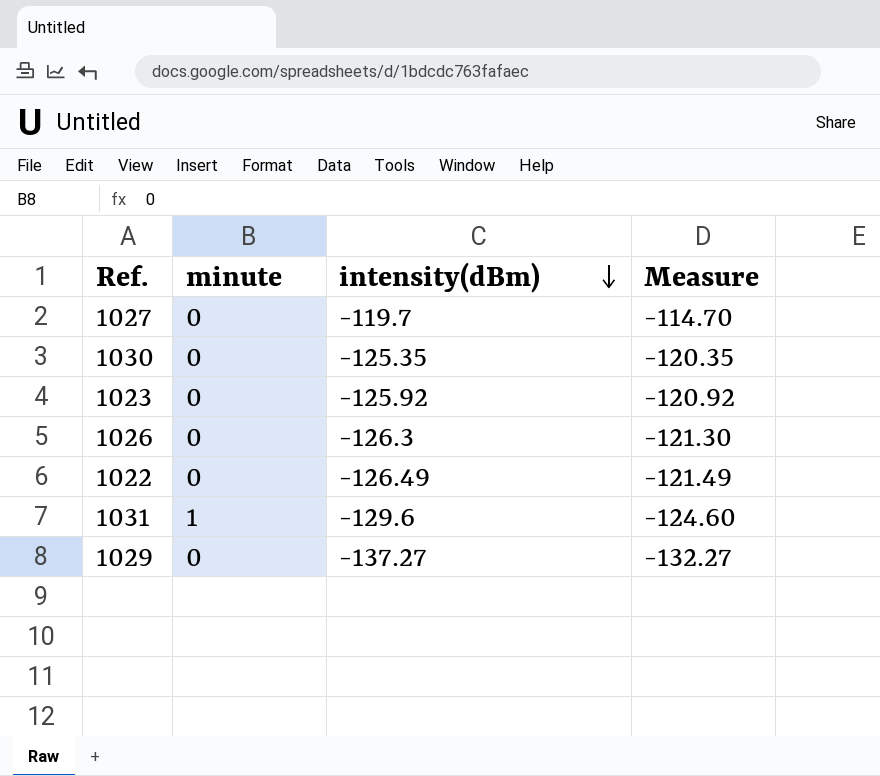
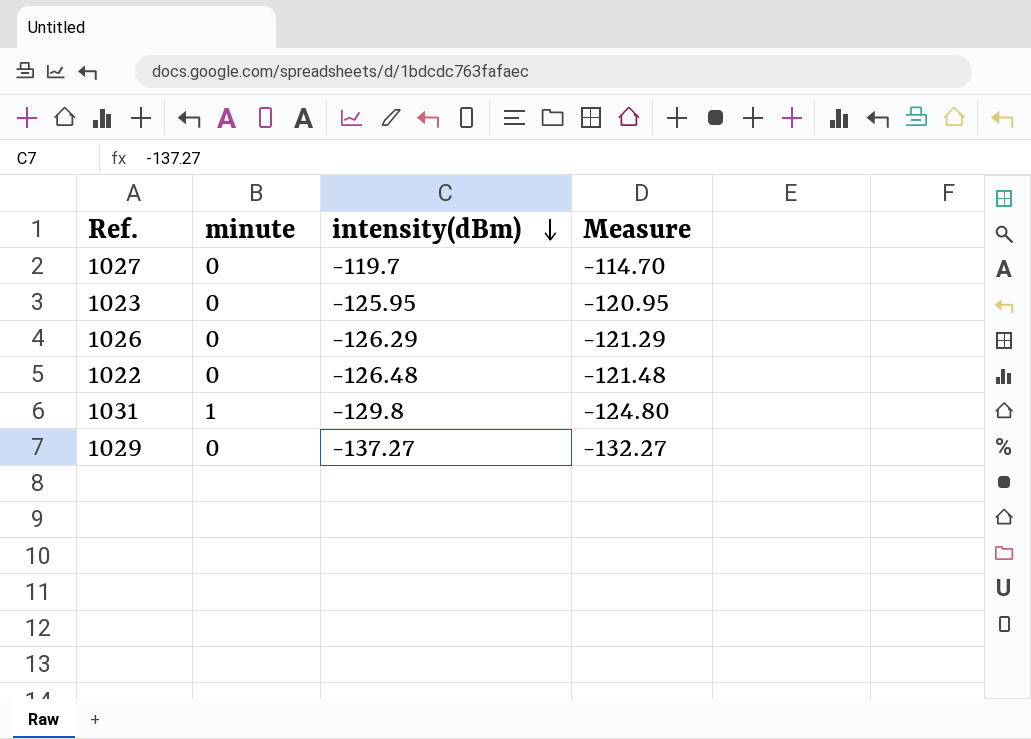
row 1030: 0 | -125.35 | -120.35 -> none
1023 | intensity(dBm): -125.92 -> -125.95
1023 | Measure: -120.92 -> -120.95
1026 | intensity(dBm): -126.3 -> -126.29
1026 | Measure: -121.30 -> -121.29
1022 | intensity(dBm): -126.49 -> -126.48
1022 | Measure: -121.49 -> -121.48
1031 | intensity(dBm): -129.6 -> -129.8
1031 | Measure: -124.60 -> -124.80

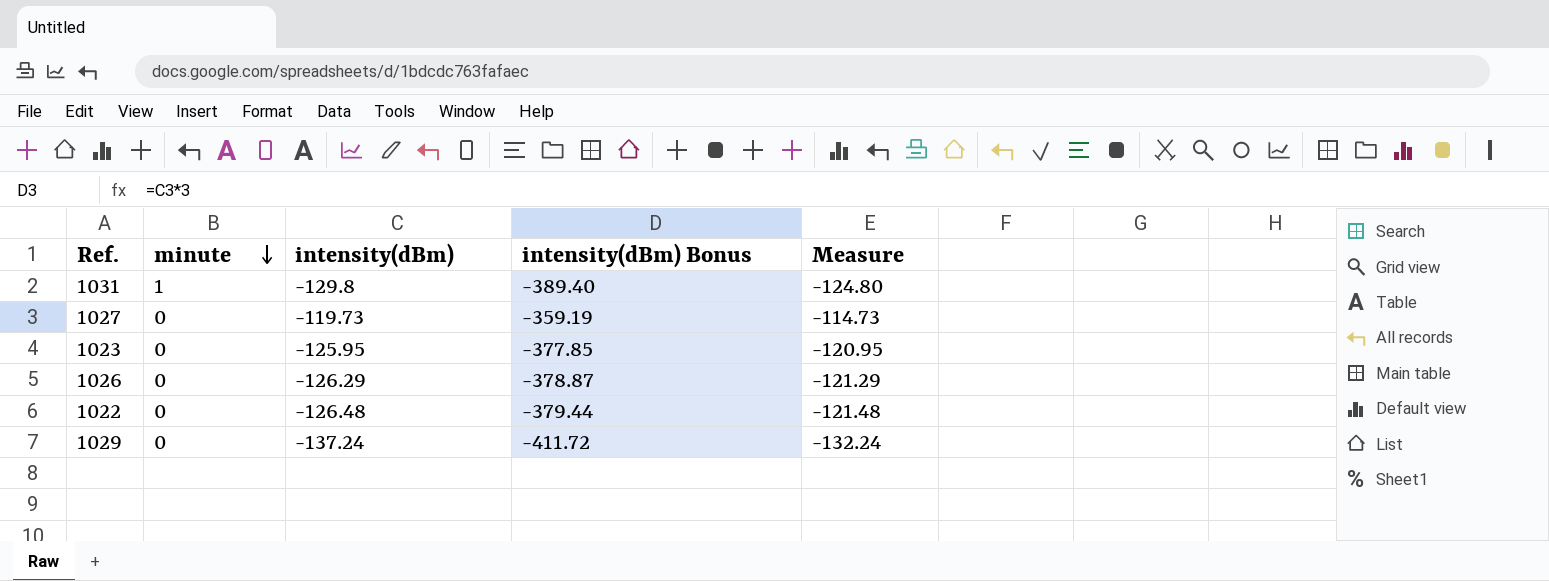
row order: intensity(dBm) descending -> minute descending
column intensity(dBm) Bonus | formula: none -> [intensity(dBm)] * 3
1027 | intensity(dBm): -119.7 -> -119.73
1027 | Measure: -114.70 -> -114.73
1029 | intensity(dBm): -137.27 -> -137.24
1029 | Measure: -132.27 -> -132.24

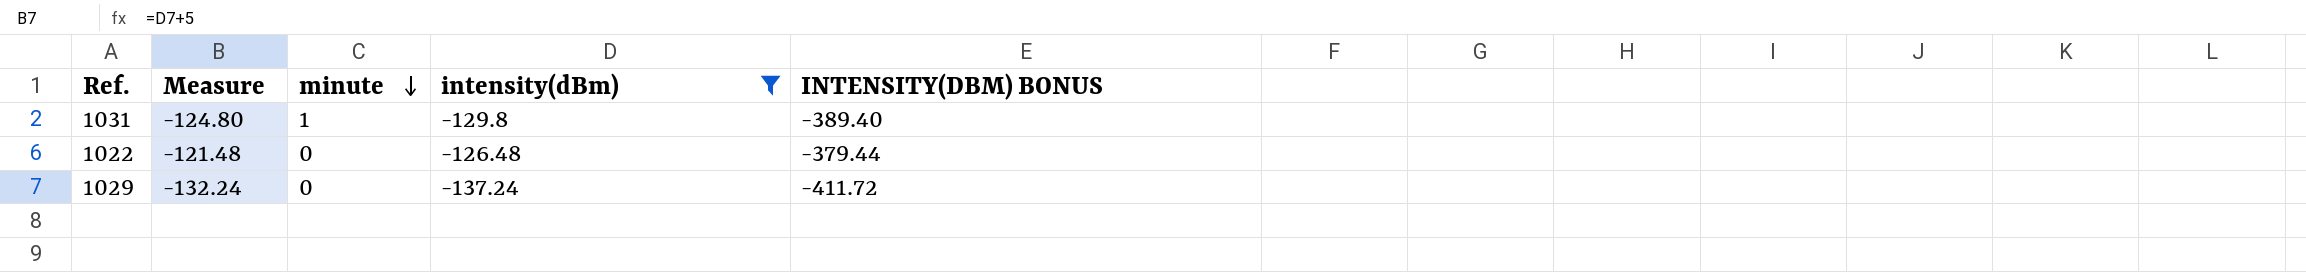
filter: none -> intensity(dBm) <= -126.48
column Measure | position: 5 -> 2
column name: intensity(dBm) Bonus -> INTENSITY(DBM) BONUS

